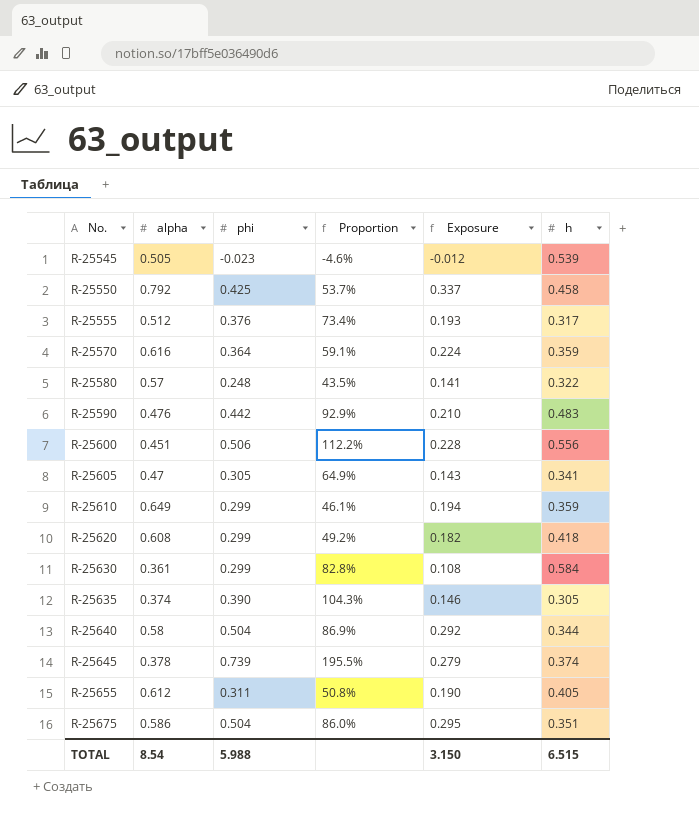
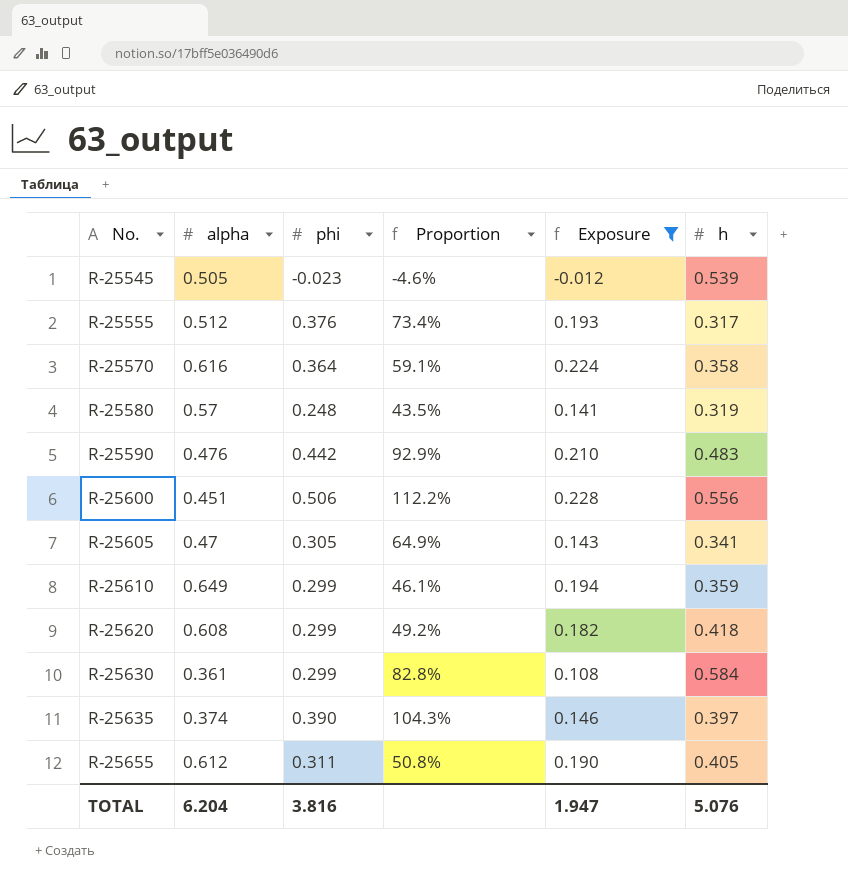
filter: none -> Exposure <= 0.228
R-25570 | h: 0.359 -> 0.358
R-25580 | h: 0.322 -> 0.319
R-25635 | h: 0.305 -> 0.397
TOTAL | alpha: 8.54 -> 6.204
TOTAL | phi: 5.988 -> 3.816
TOTAL | Exposure: 3.150 -> 1.947
TOTAL | h: 6.515 -> 5.076

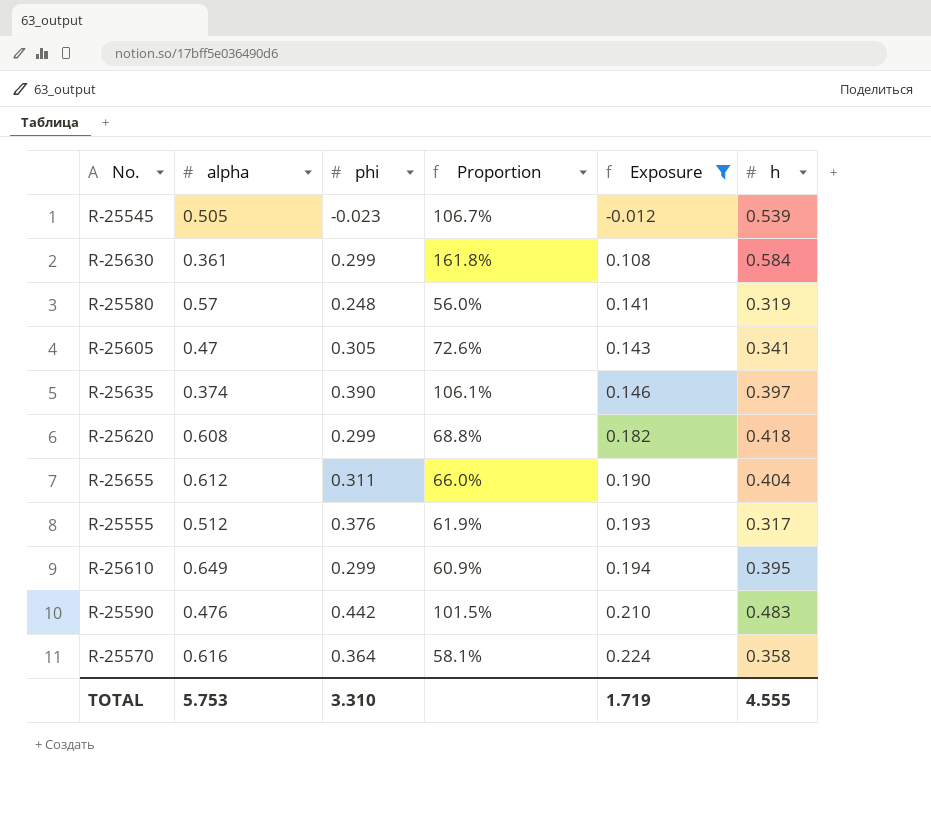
row order: No. ascending -> Exposure ascending
column Proportion | formula: [phi] / [alpha] -> [h] / [alpha]
row R-25600: 0.451 | 0.506 | 112.2% | 0.228 | 0.556 -> none
R-25655 | h: 0.405 -> 0.404
R-25610 | h: 0.359 -> 0.395
TOTAL | alpha: 6.204 -> 5.753
TOTAL | phi: 3.816 -> 3.310
TOTAL | Exposure: 1.947 -> 1.719
TOTAL | h: 5.076 -> 4.555

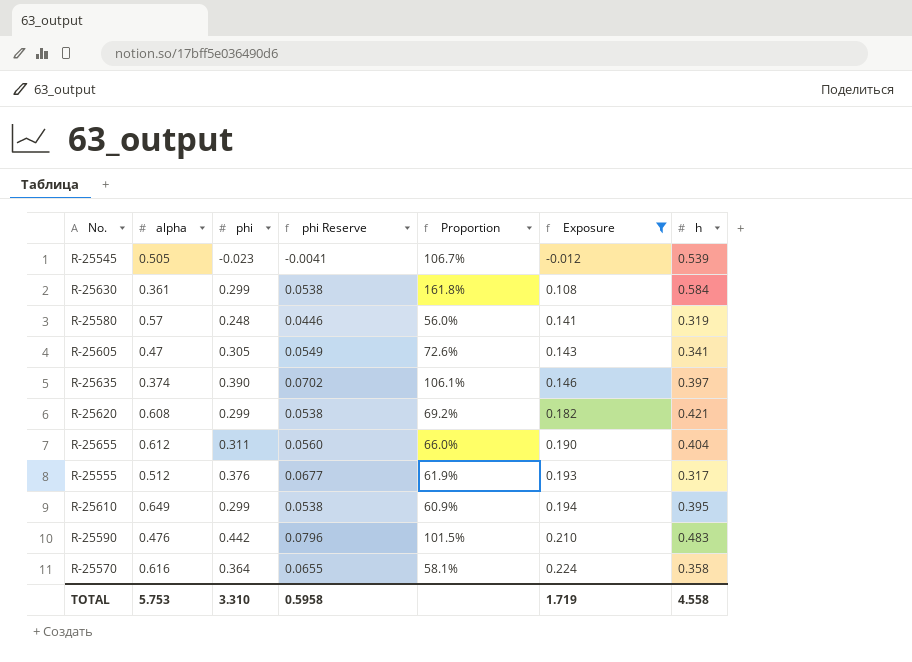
column phi Reserve | formula: none -> [phi] * 0.18
R-25620 | Proportion: 68.8% -> 69.2%
R-25620 | h: 0.418 -> 0.421
TOTAL | h: 4.555 -> 4.558

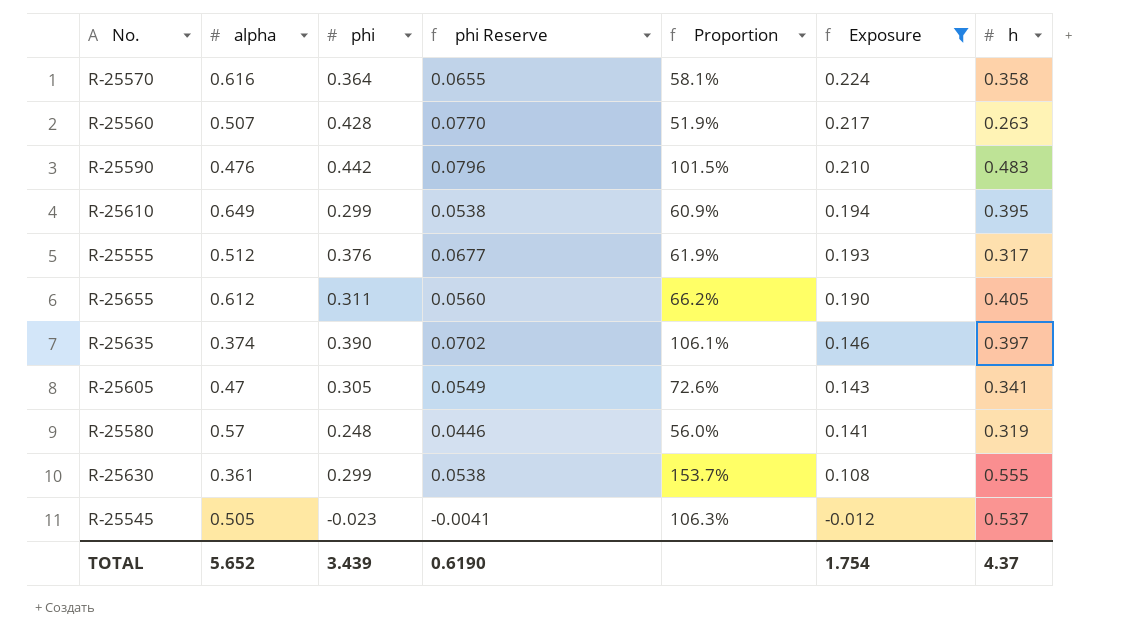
row order: Exposure ascending -> Exposure descending
row R-25620: 0.608 | 0.299 | 0.0538 | 69.2% | 0.182 | 0.421 -> none
row R-25560: none -> 0.507 | 0.428 | 0.0770 | 51.9% | 0.217 | 0.263
R-25655 | Proportion: 66.0% -> 66.2%
R-25655 | h: 0.404 -> 0.405
R-25630 | Proportion: 161.8% -> 153.7%
R-25630 | h: 0.584 -> 0.555
R-25545 | Proportion: 106.7% -> 106.3%
R-25545 | h: 0.539 -> 0.537
TOTAL | alpha: 5.753 -> 5.652
TOTAL | phi: 3.310 -> 3.439
TOTAL | phi Reserve: 0.5958 -> 0.6190
TOTAL | Exposure: 1.719 -> 1.754
TOTAL | h: 4.558 -> 4.37

